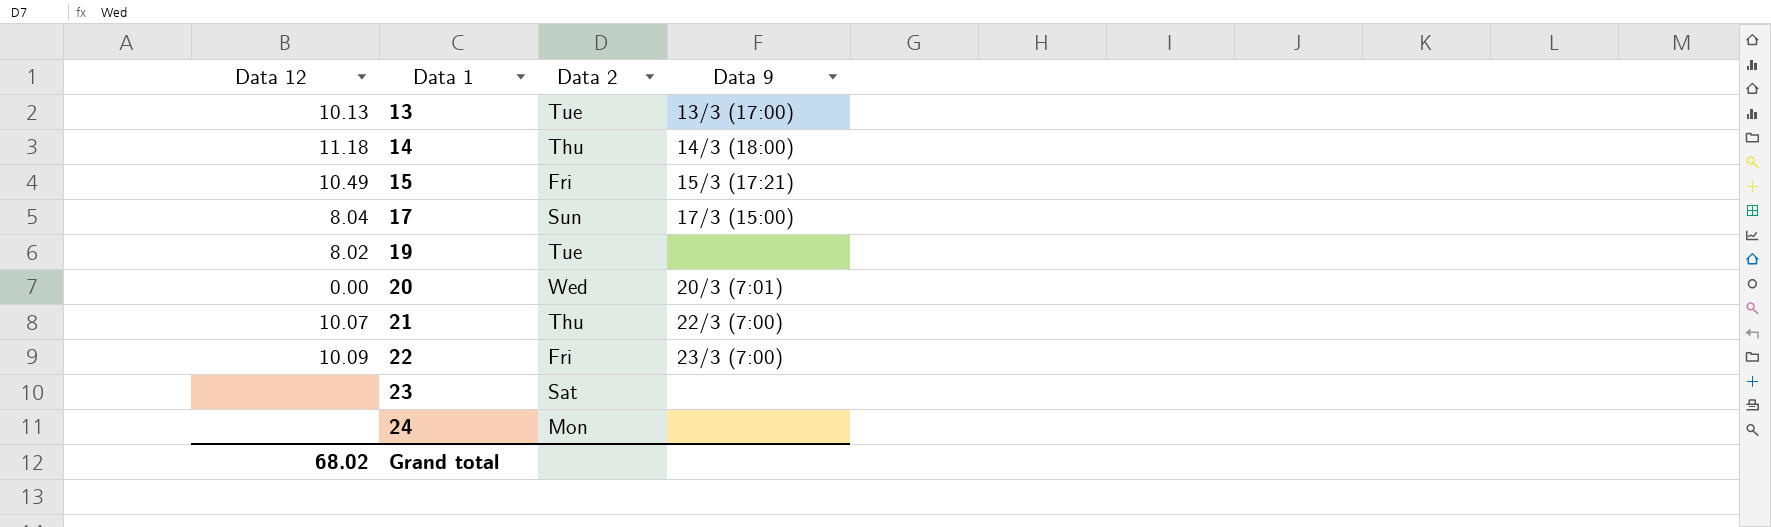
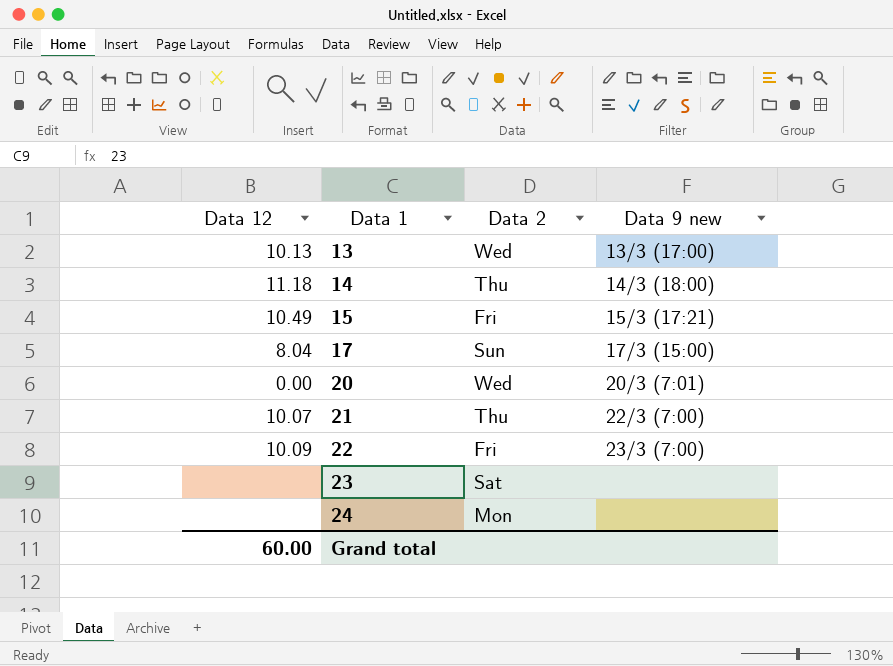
column name: Data 9 -> Data 9 new
row 19: 8.02 | Tue | none -> none
13 | Data 2: Tue -> Wed
Grand total | Data 12: 68.02 -> 60.00

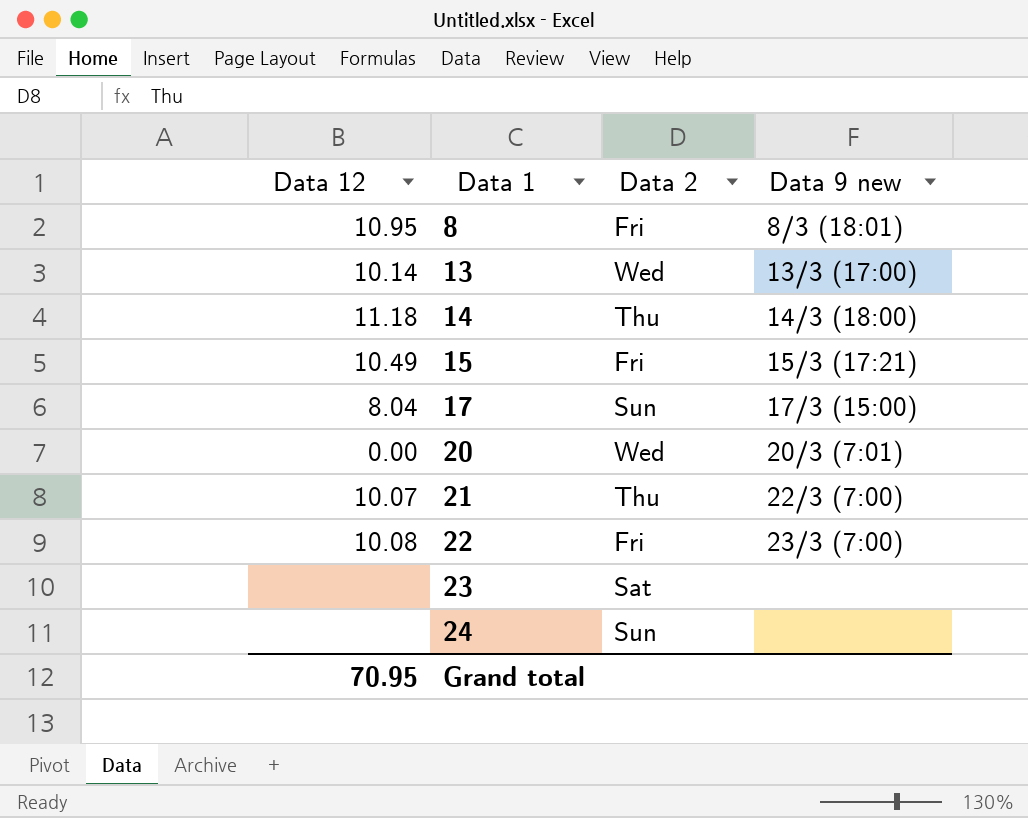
row 8: none -> 10.95 | Fri | 8/3 (18:01)
13 | Data 12: 10.13 -> 10.14
22 | Data 12: 10.09 -> 10.08
24 | Data 2: Mon -> Sun
Grand total | Data 12: 60.00 -> 70.95

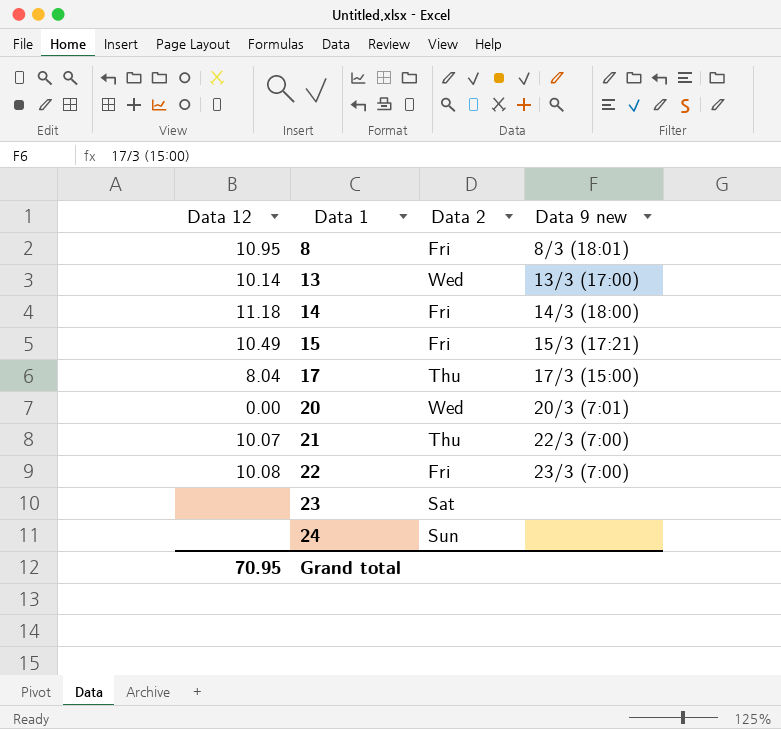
14 | Data 2: Thu -> Fri
17 | Data 2: Sun -> Thu

